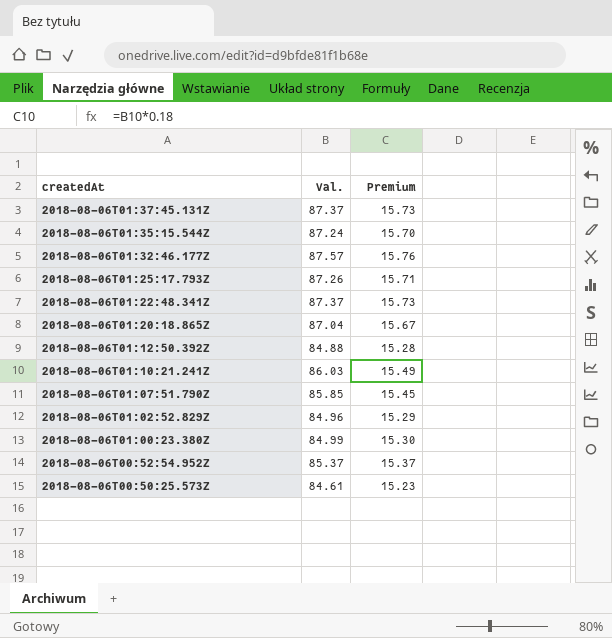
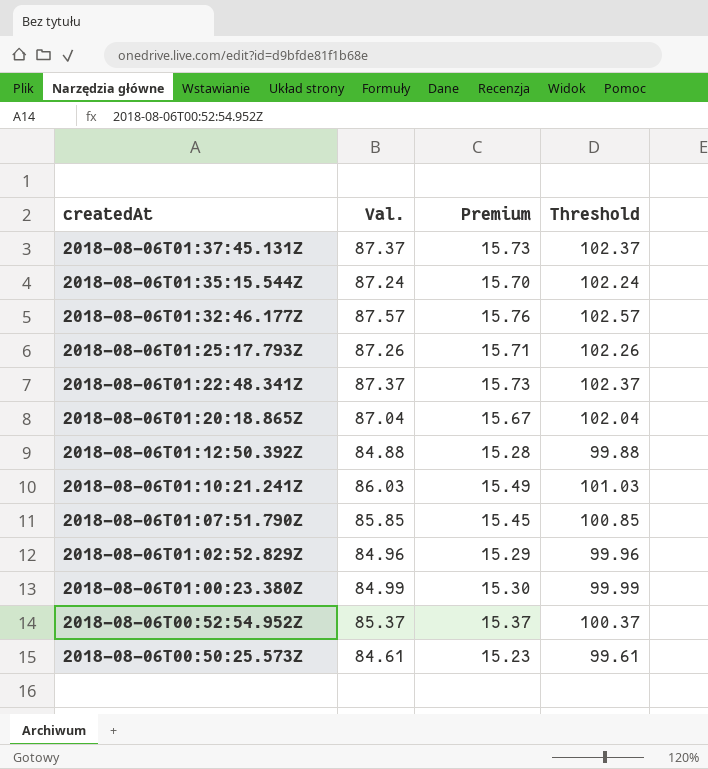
column Threshold | formula: none -> [Val.] + 15

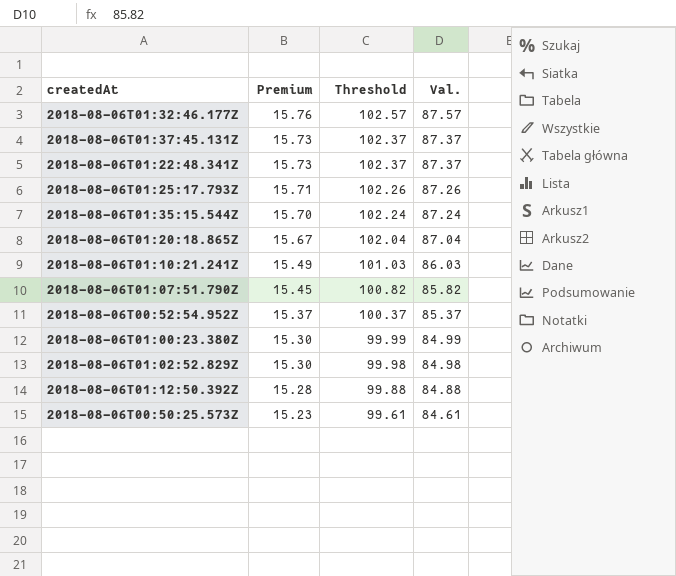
row order: createdAt descending -> Premium descending
column Val. | position: 2 -> 4
2018-08-06T01:07:51.790Z | Threshold: 100.85 -> 100.82
2018-08-06T01:07:51.790Z | Val.: 85.85 -> 85.82
2018-08-06T01:02:52.829Z | Premium: 15.29 -> 15.30
2018-08-06T01:02:52.829Z | Threshold: 99.96 -> 99.98
2018-08-06T01:02:52.829Z | Val.: 84.96 -> 84.98

